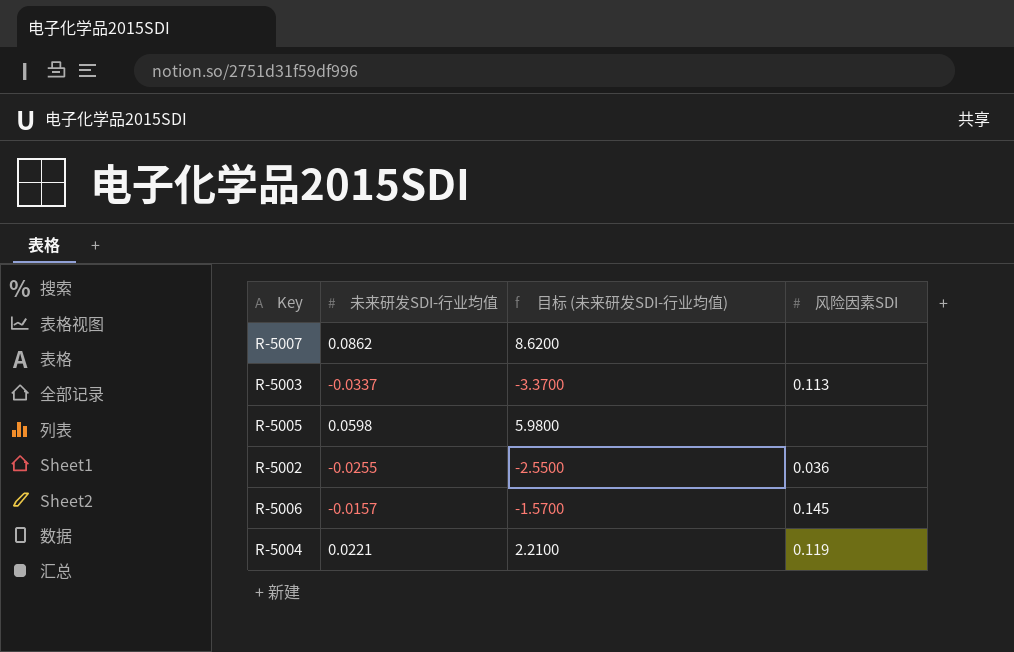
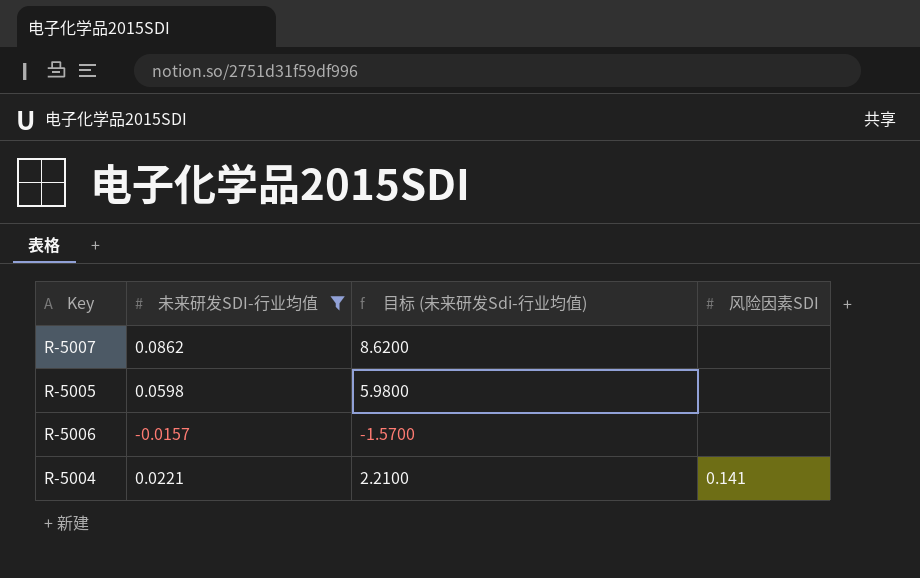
filter: none -> 未来研发SDI-行业均值 >= -0.0157
column name: 目标 (未来研发SDI-行业均值) -> 目标 (未来研发Sdi-行业均值)
R-5006 | 风险因素SDI: 0.145 -> none
R-5004 | 风险因素SDI: 0.119 -> 0.141

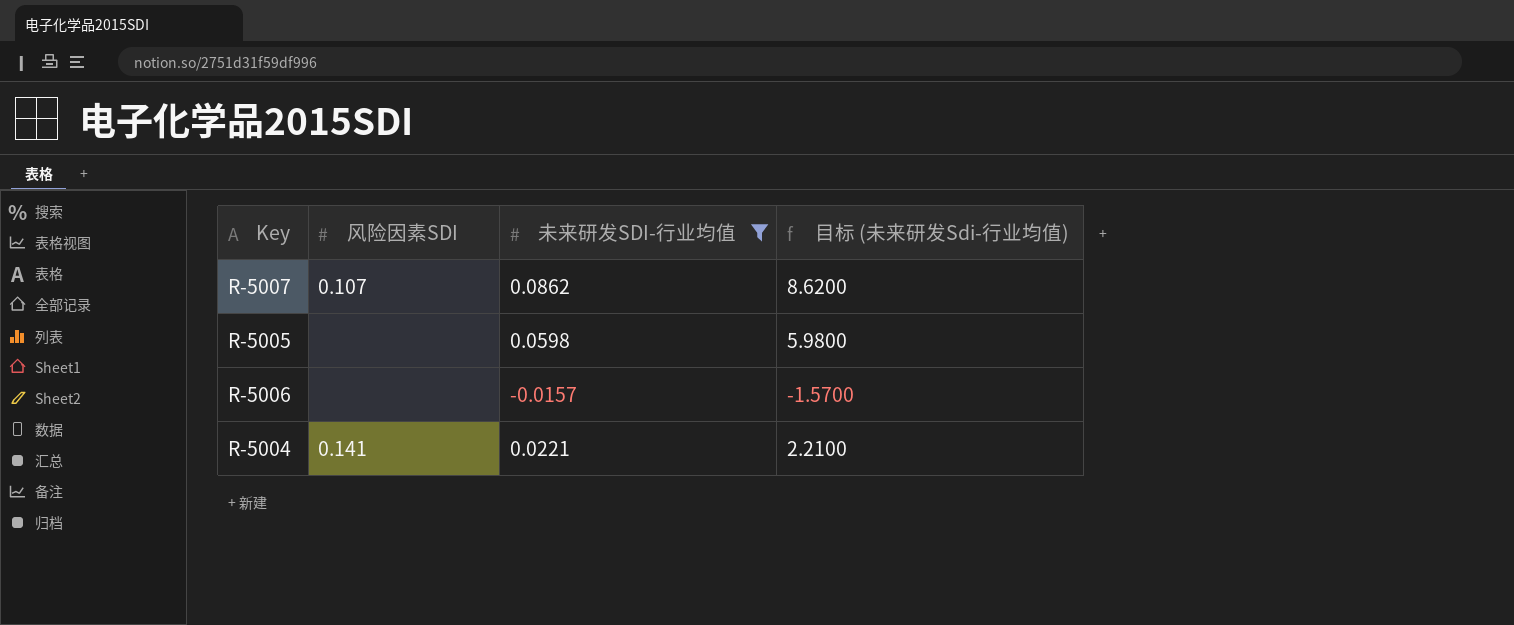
column 风险因素SDI | position: 4 -> 2
R-5007 | 风险因素SDI: none -> 0.107

